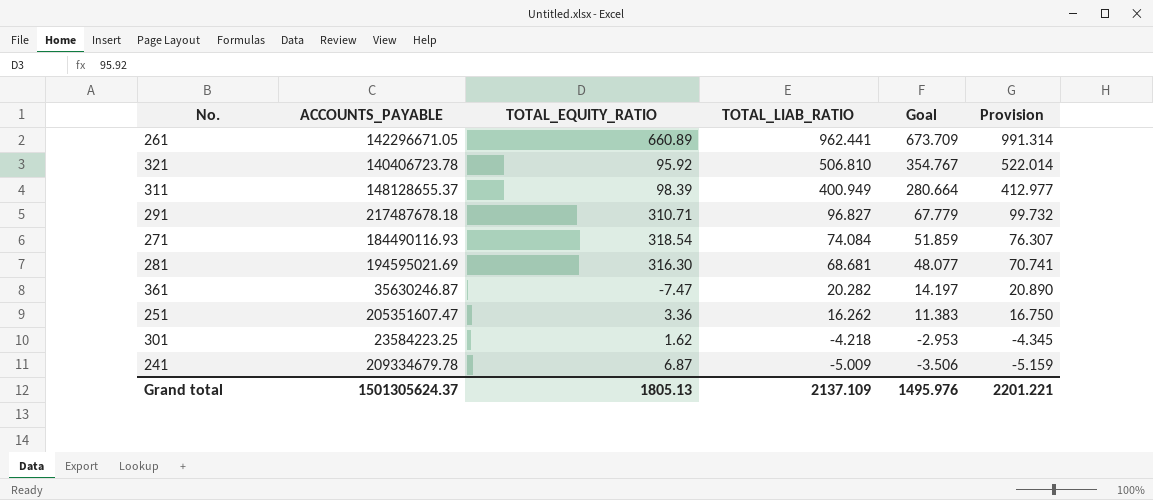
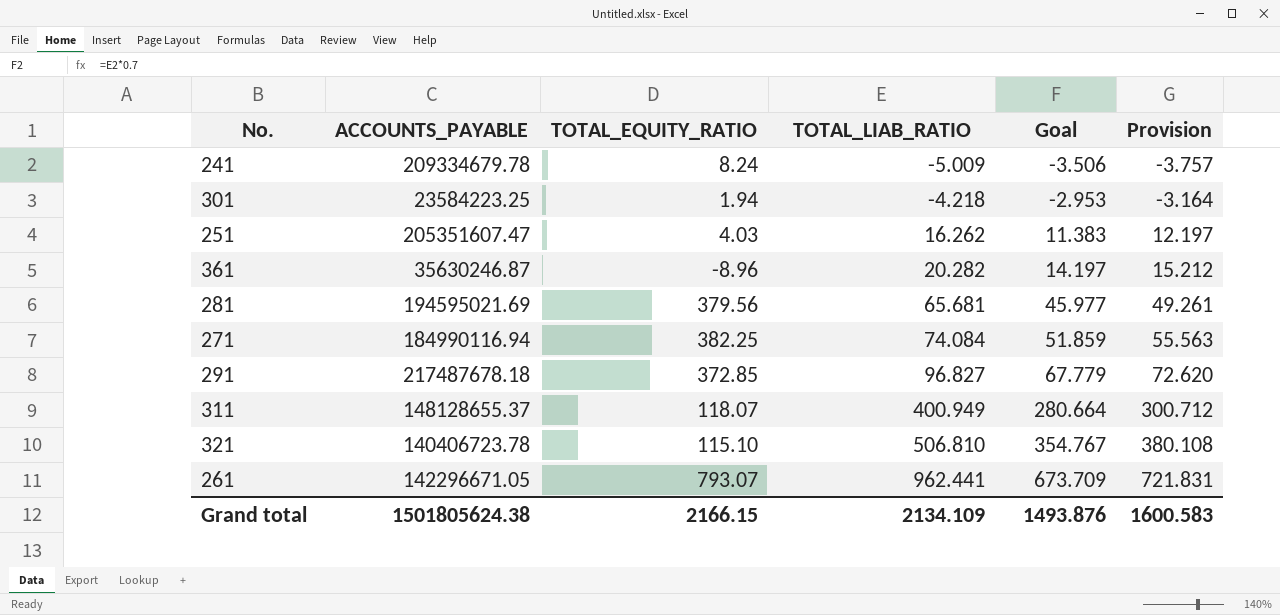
row order: TOTAL_LIAB_RATIO descending -> TOTAL_LIAB_RATIO ascending
column Provision | formula: [TOTAL_LIAB_RATIO] * 1.03 -> [TOTAL_LIAB_RATIO] * 0.75
241 | TOTAL_EQUITY_RATIO: 6.87 -> 8.24
301 | TOTAL_EQUITY_RATIO: 1.62 -> 1.94
251 | TOTAL_EQUITY_RATIO: 3.36 -> 4.03
361 | TOTAL_EQUITY_RATIO: -7.47 -> -8.96
281 | TOTAL_EQUITY_RATIO: 316.30 -> 379.56
281 | TOTAL_LIAB_RATIO: 68.681 -> 65.681
281 | Goal: 48.077 -> 45.977
271 | ACCOUNTS_PAYABLE: 184490116.93 -> 184990116.94
271 | TOTAL_EQUITY_RATIO: 318.54 -> 382.25
291 | TOTAL_EQUITY_RATIO: 310.71 -> 372.85
311 | TOTAL_EQUITY_RATIO: 98.39 -> 118.07
321 | TOTAL_EQUITY_RATIO: 95.92 -> 115.10
261 | TOTAL_EQUITY_RATIO: 660.89 -> 793.07
Grand total | ACCOUNTS_PAYABLE: 1501305624.37 -> 1501805624.38
Grand total | TOTAL_EQUITY_RATIO: 1805.13 -> 2166.15
Grand total | TOTAL_LIAB_RATIO: 2137.109 -> 2134.109
Grand total | Goal: 1495.976 -> 1493.876
Grand total | Provision: 2201.221 -> 1600.583

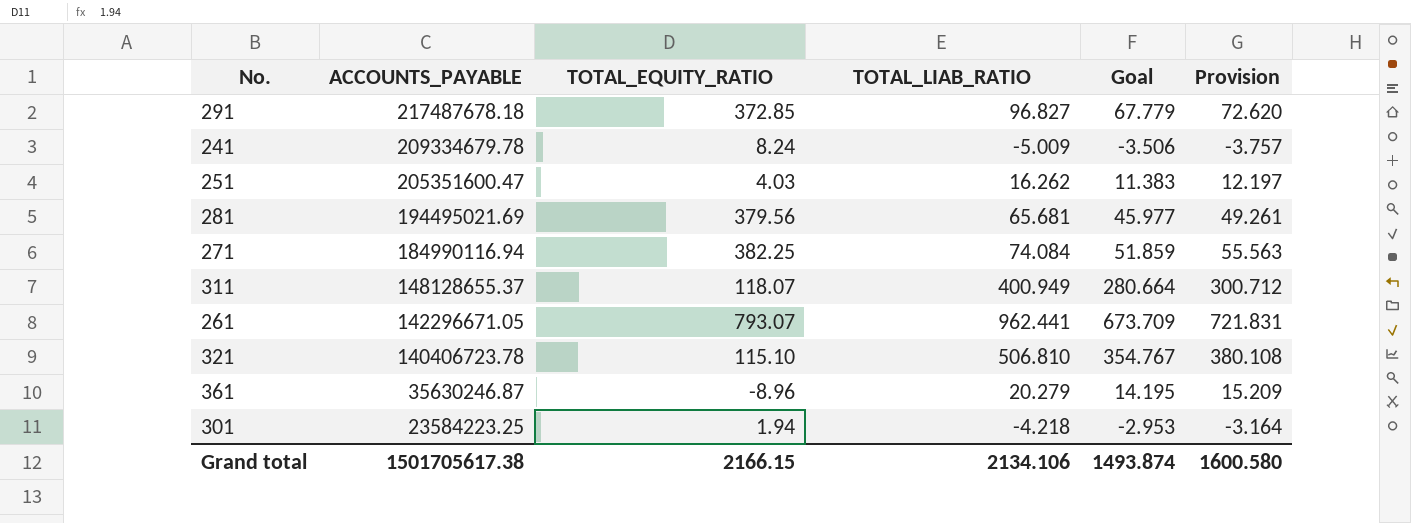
row order: TOTAL_LIAB_RATIO ascending -> ACCOUNTS_PAYABLE descending
251 | ACCOUNTS_PAYABLE: 205351607.47 -> 205351600.47
281 | ACCOUNTS_PAYABLE: 194595021.69 -> 194495021.69
361 | TOTAL_LIAB_RATIO: 20.282 -> 20.279
361 | Goal: 14.197 -> 14.195
361 | Provision: 15.212 -> 15.209
Grand total | ACCOUNTS_PAYABLE: 1501805624.38 -> 1501705617.38
Grand total | TOTAL_LIAB_RATIO: 2134.109 -> 2134.106
Grand total | Goal: 1493.876 -> 1493.874
Grand total | Provision: 1600.583 -> 1600.580

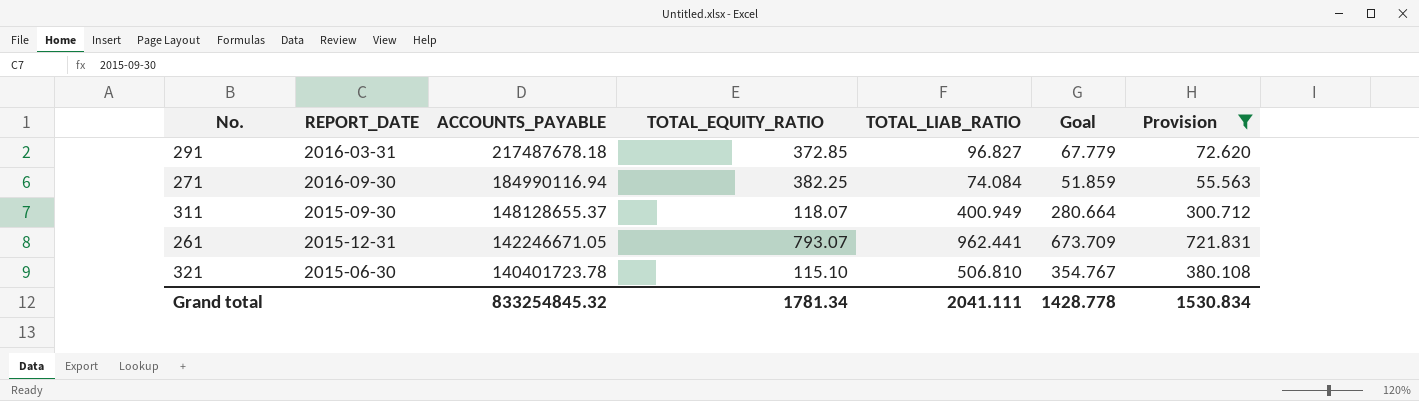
filter: none -> Provision >= 55.563
column REPORT_DATE | position: none -> 2
261 | ACCOUNTS_PAYABLE: 142296671.05 -> 142246671.05
321 | ACCOUNTS_PAYABLE: 140406723.78 -> 140401723.78
Grand total | ACCOUNTS_PAYABLE: 1501705617.38 -> 833254845.32
Grand total | TOTAL_EQUITY_RATIO: 2166.15 -> 1781.34
Grand total | TOTAL_LIAB_RATIO: 2134.106 -> 2041.111
Grand total | Goal: 1493.874 -> 1428.778
Grand total | Provision: 1600.580 -> 1530.834

